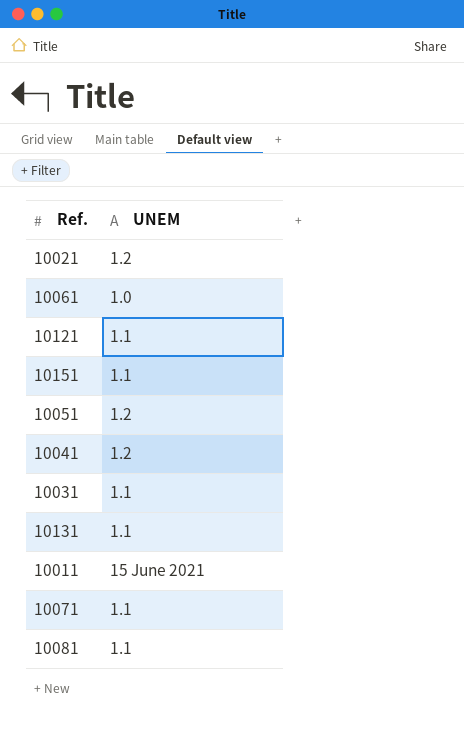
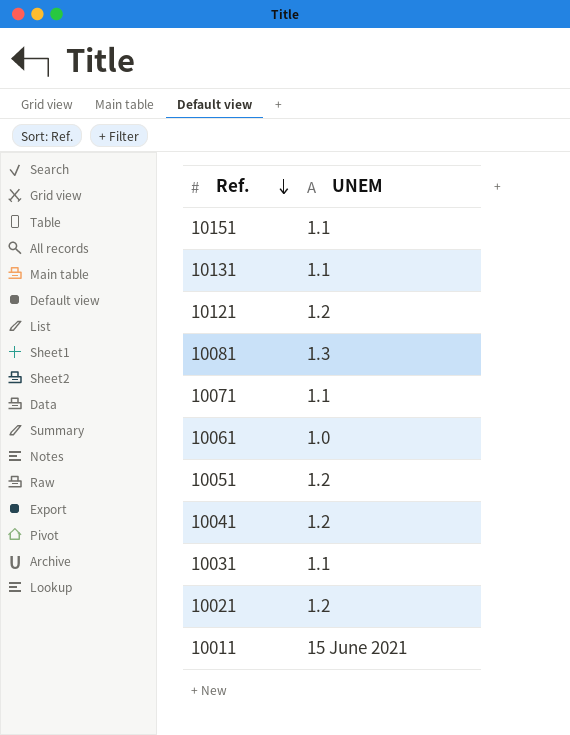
row order: none -> Ref. descending
10121 | UNEM: 1.1 -> 1.2
10081 | UNEM: 1.1 -> 1.3

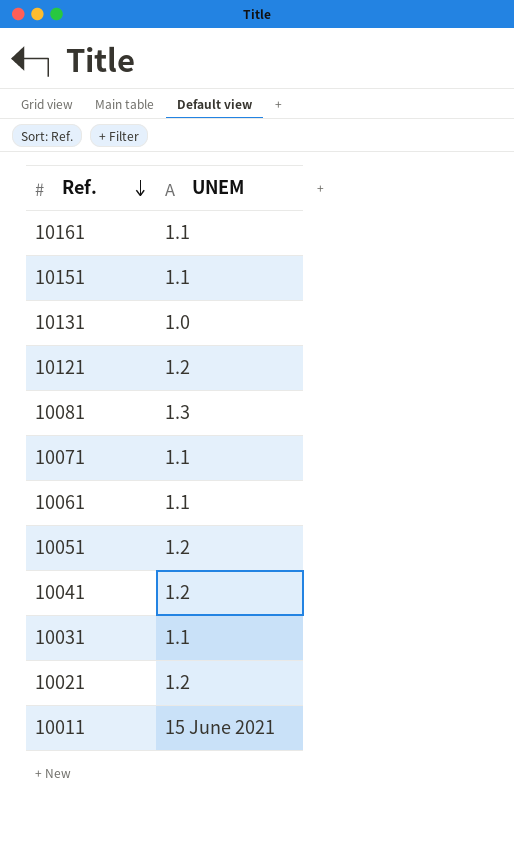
row 10161: none -> 1.1
10131 | UNEM: 1.1 -> 1.0
10061 | UNEM: 1.0 -> 1.1

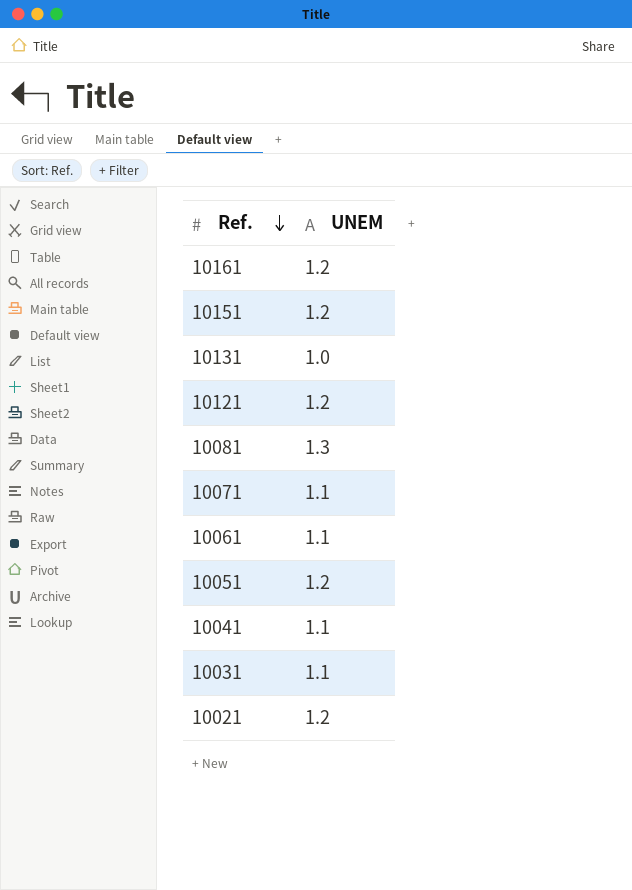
row 10011: 15 June 2021 -> none
10161 | UNEM: 1.1 -> 1.2
10151 | UNEM: 1.1 -> 1.2
10041 | UNEM: 1.2 -> 1.1

